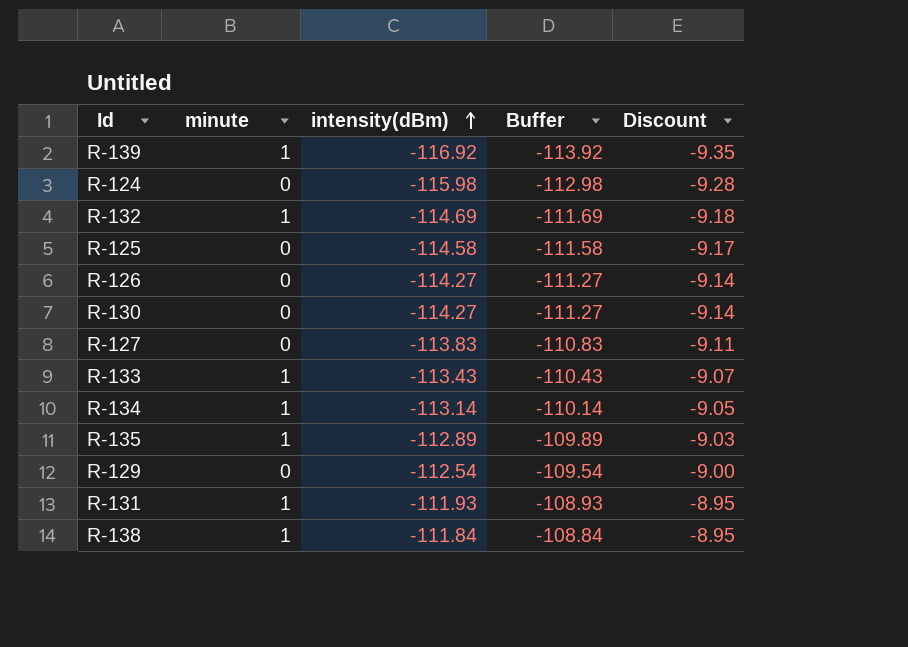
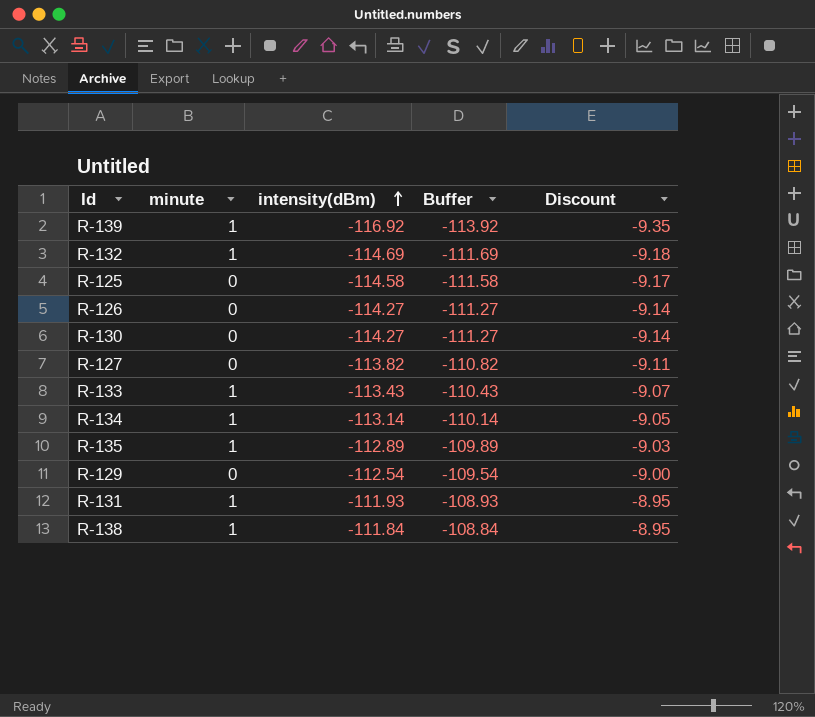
row R-124: 0 | -115.98 | -112.98 | -9.28 -> none
R-127 | intensity(dBm): -113.83 -> -113.82
R-127 | Buffer: -110.83 -> -110.82

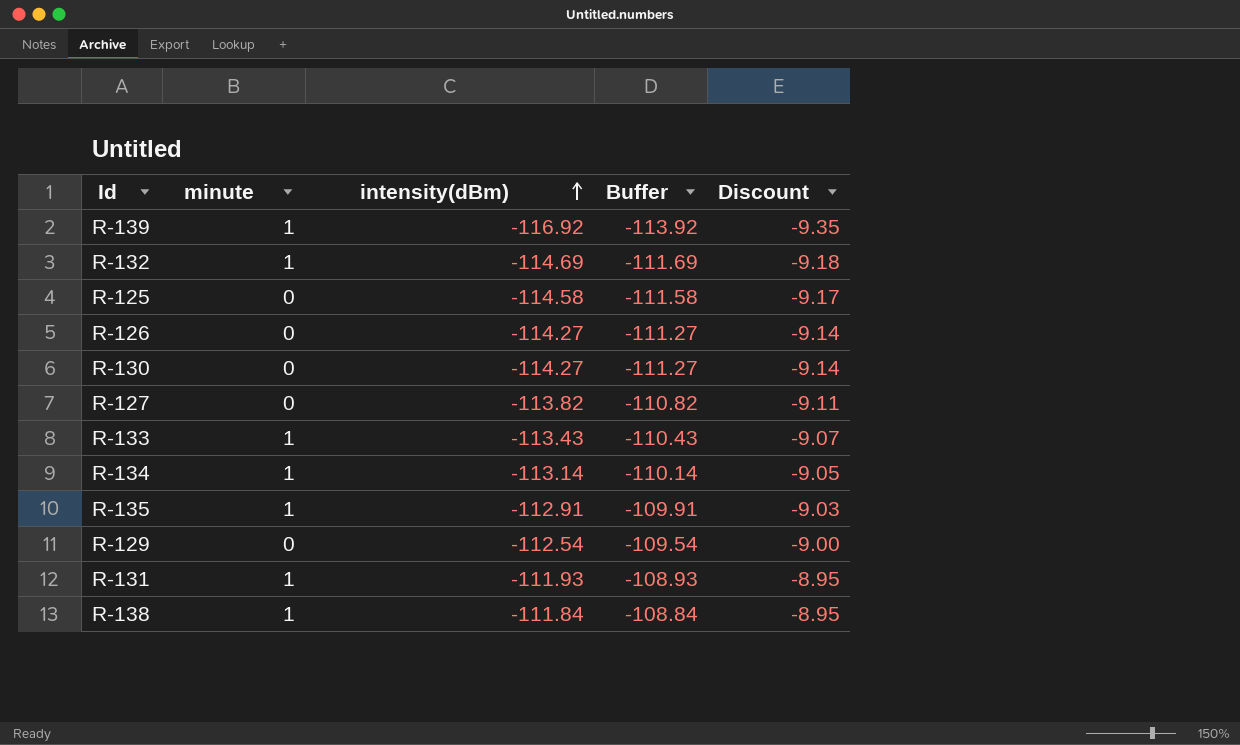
R-135 | intensity(dBm): -112.89 -> -112.91
R-135 | Buffer: -109.89 -> -109.91

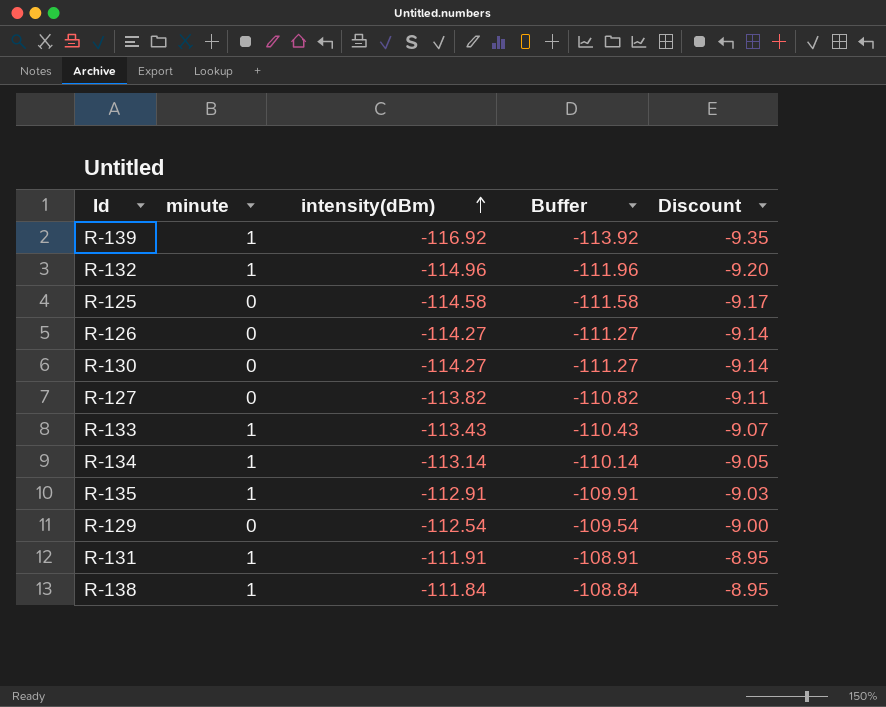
R-132 | intensity(dBm): -114.69 -> -114.96
R-132 | Buffer: -111.69 -> -111.96
R-132 | Discount: -9.18 -> -9.20
R-131 | intensity(dBm): -111.93 -> -111.91
R-131 | Buffer: -108.93 -> -108.91

